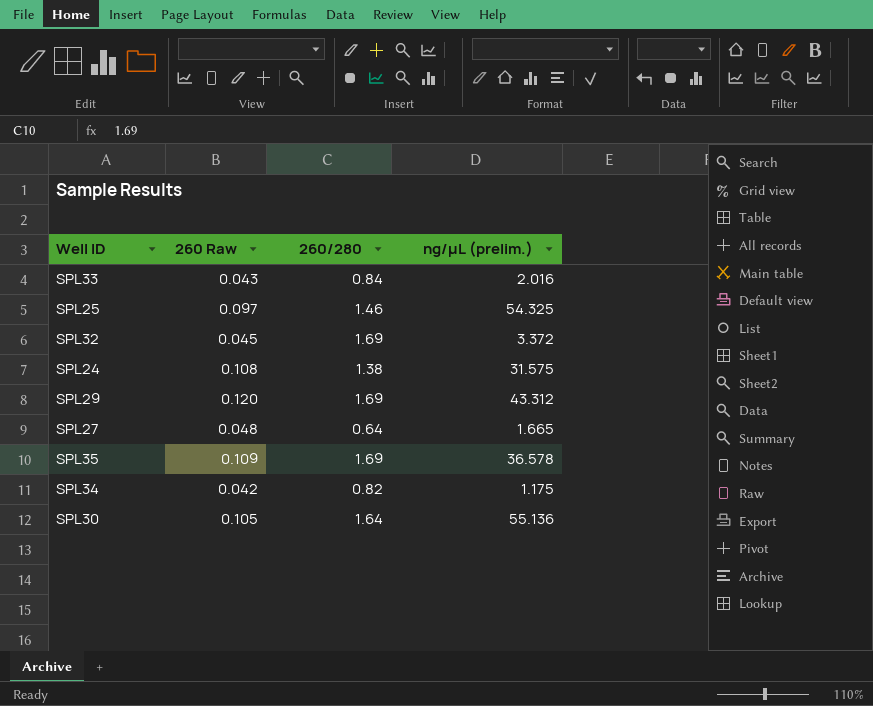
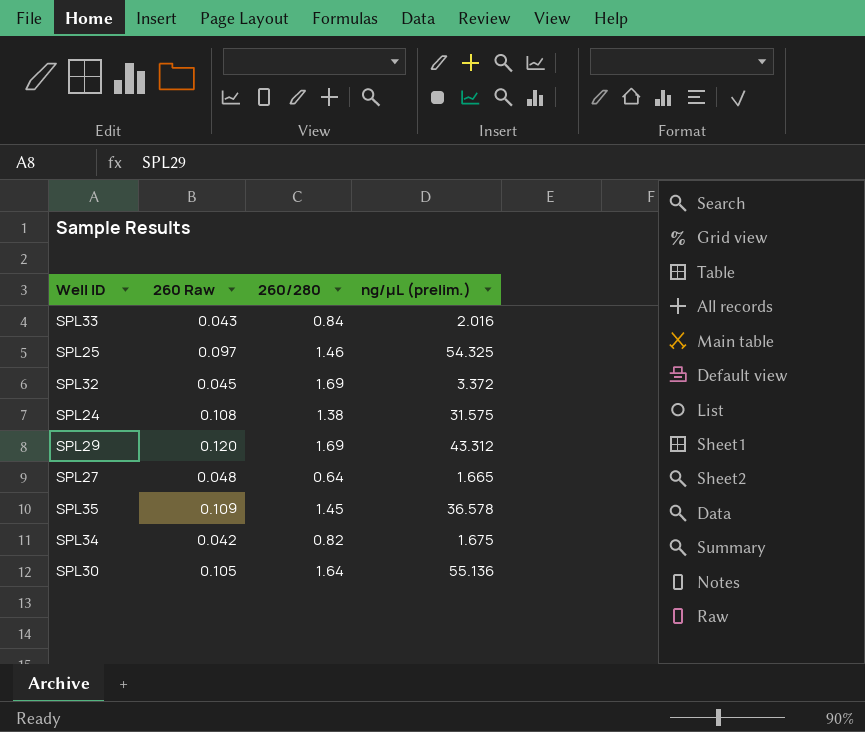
SPL35 | 260/280: 1.69 -> 1.45
SPL34 | ng/µL (prelim.): 1.175 -> 1.675

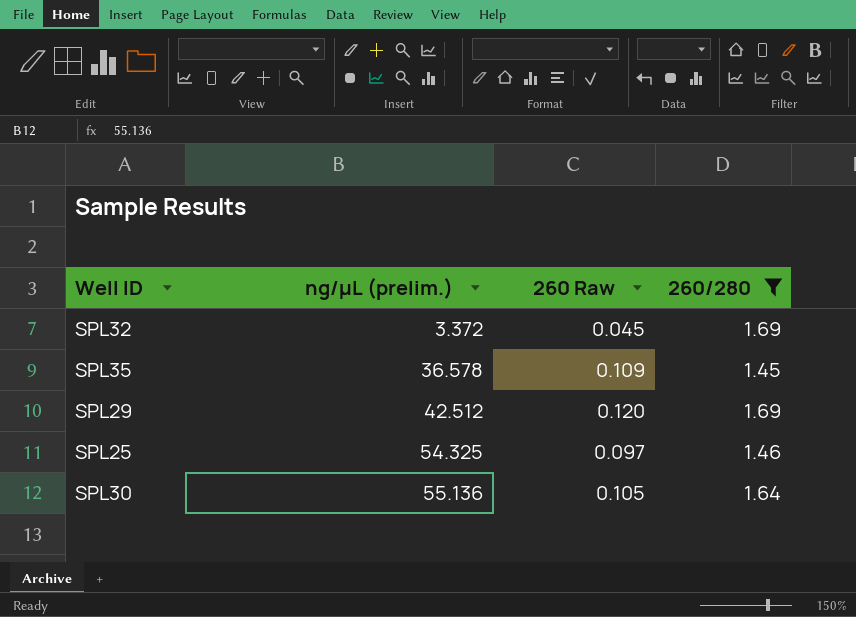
filter: none -> 260/280 >= 1.45
row order: none -> ng/µL (prelim.) ascending
column ng/µL (prelim.) | position: 4 -> 2
SPL29 | ng/µL (prelim.): 43.312 -> 42.512

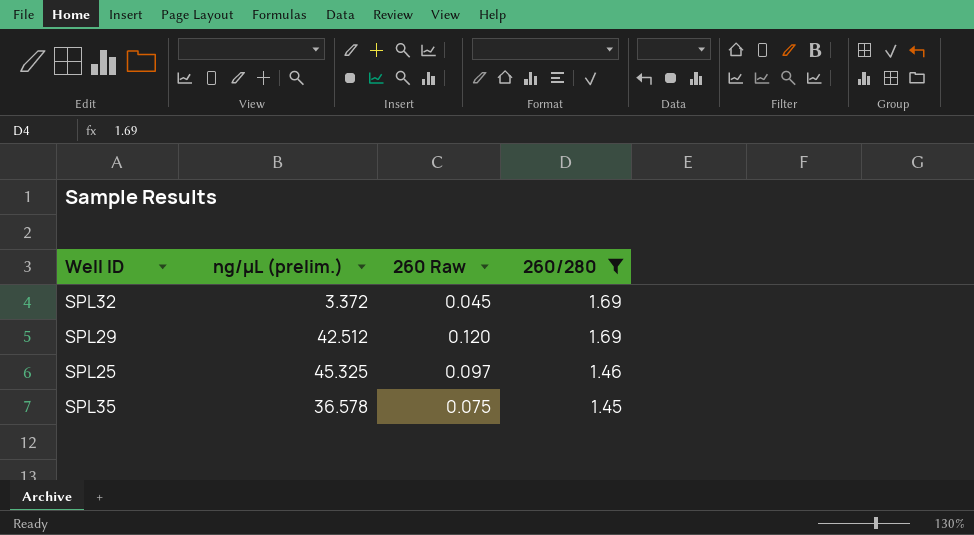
row order: ng/µL (prelim.) ascending -> 260/280 descending
row SPL30: 55.136 | 0.105 | 1.64 -> none
SPL25 | ng/µL (prelim.): 54.325 -> 45.325
SPL35 | 260 Raw: 0.109 -> 0.075

